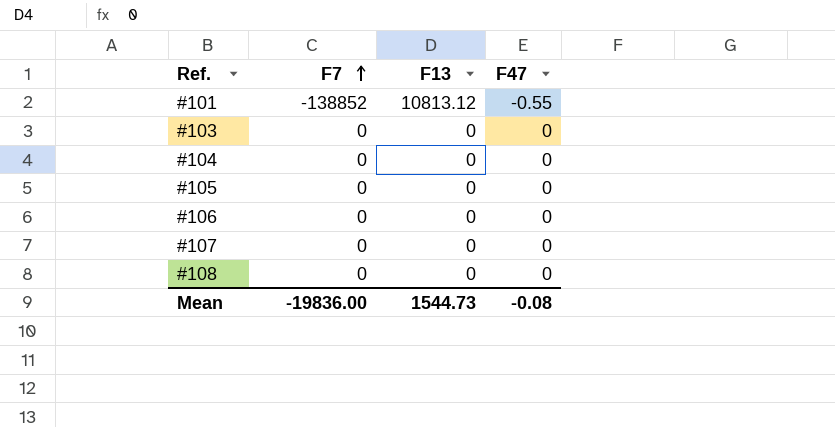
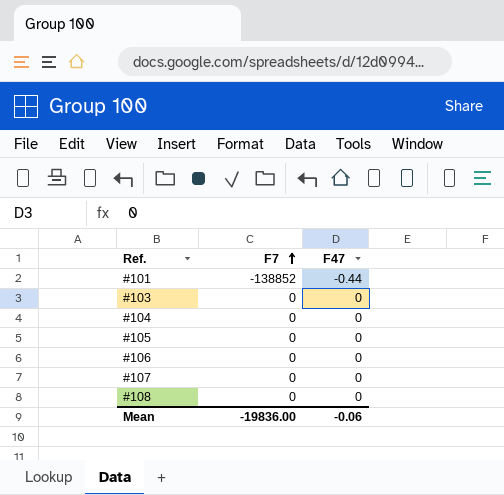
column F13 | position: 3 -> none
#101 | F47: -0.55 -> -0.44
Mean | F47: -0.08 -> -0.06

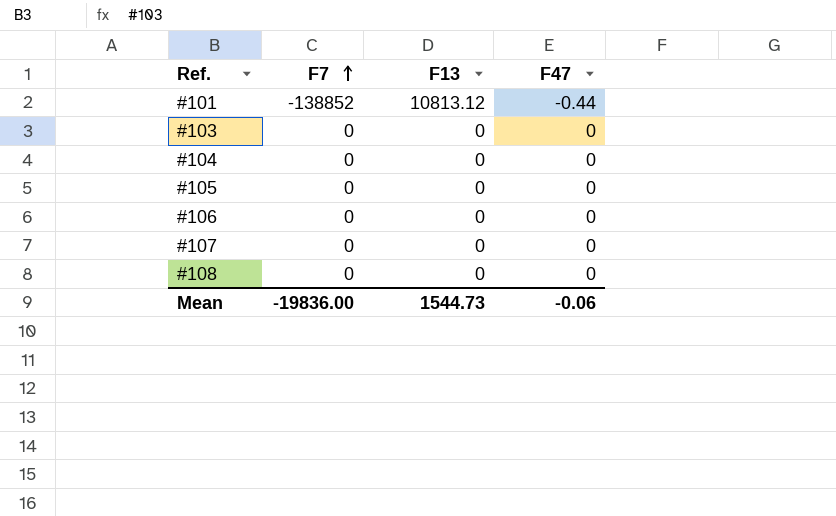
column F13 | position: none -> 3

